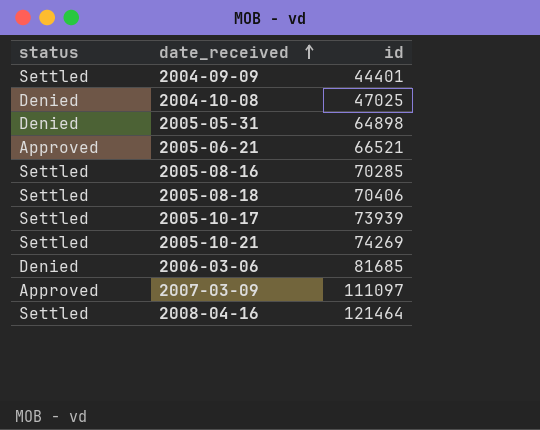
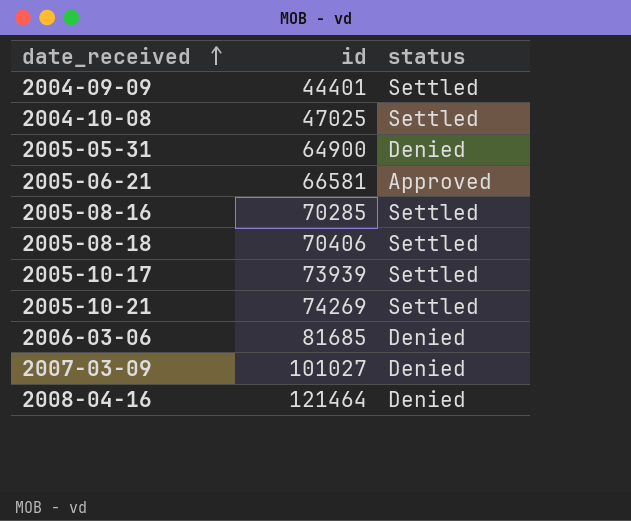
column status | position: 1 -> 3
2004-10-08 | status: Denied -> Settled
2005-05-31 | id: 64898 -> 64900
2005-06-21 | id: 66521 -> 66581
2007-03-09 | id: 111097 -> 101027
2007-03-09 | status: Approved -> Denied
2008-04-16 | status: Settled -> Denied

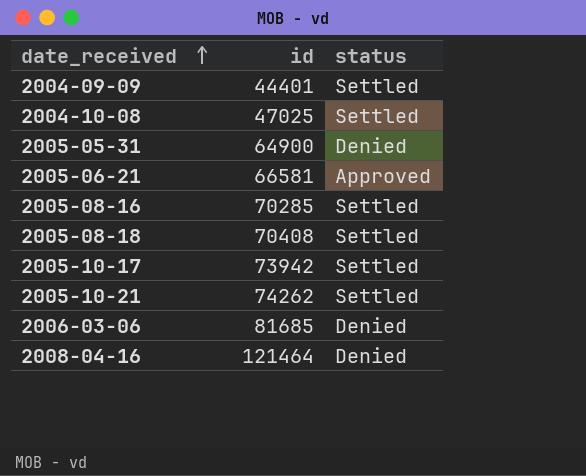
row 2007-03-09: 101027 | Denied -> none
2005-08-18 | id: 70406 -> 70408
2005-10-17 | id: 73939 -> 73942
2005-10-21 | id: 74269 -> 74262

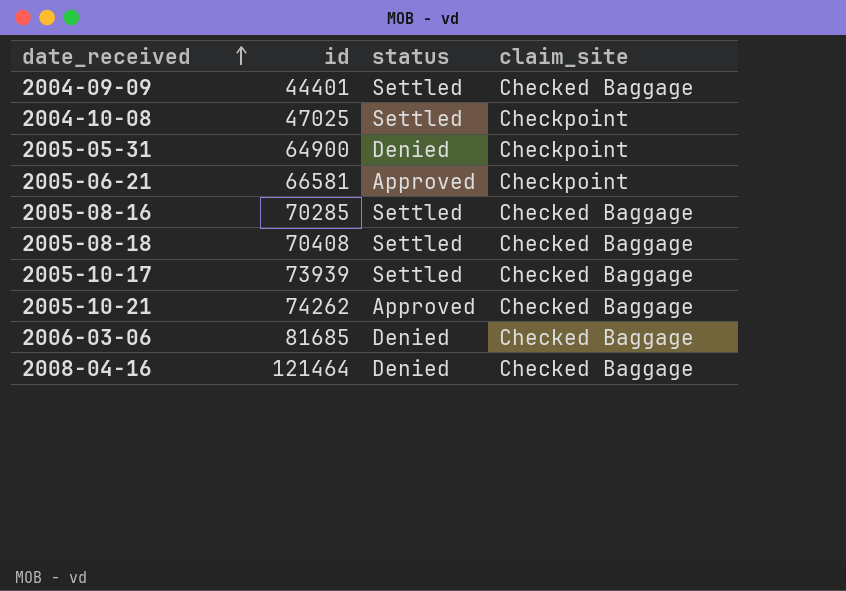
column claim_site | position: none -> 4
2005-10-17 | id: 73942 -> 73939
2005-10-21 | status: Settled -> Approved

